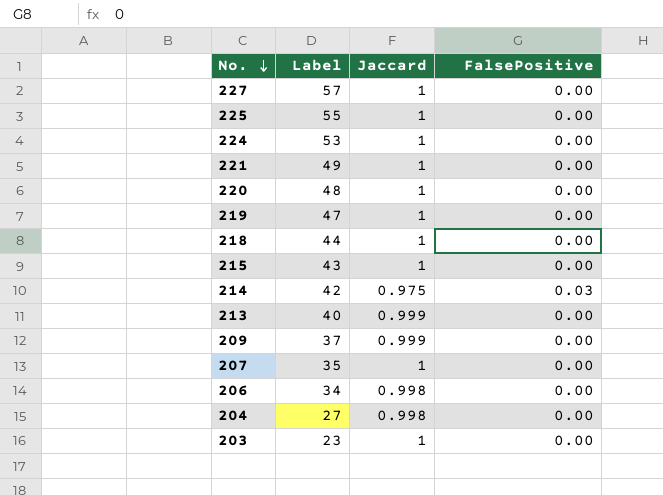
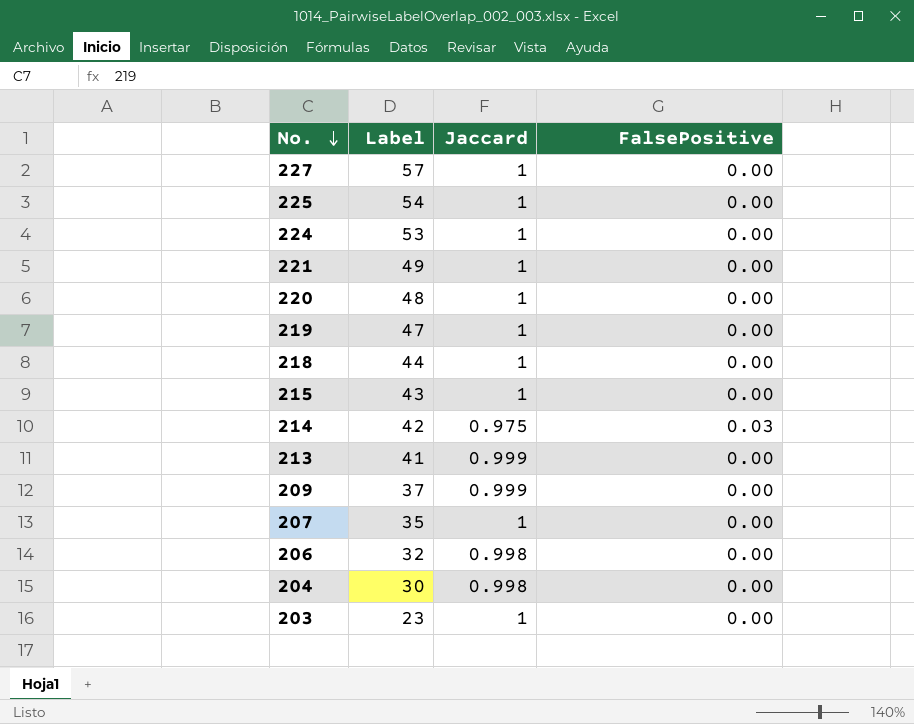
225 | Label: 55 -> 54
213 | Label: 40 -> 41
206 | Label: 34 -> 32
204 | Label: 27 -> 30

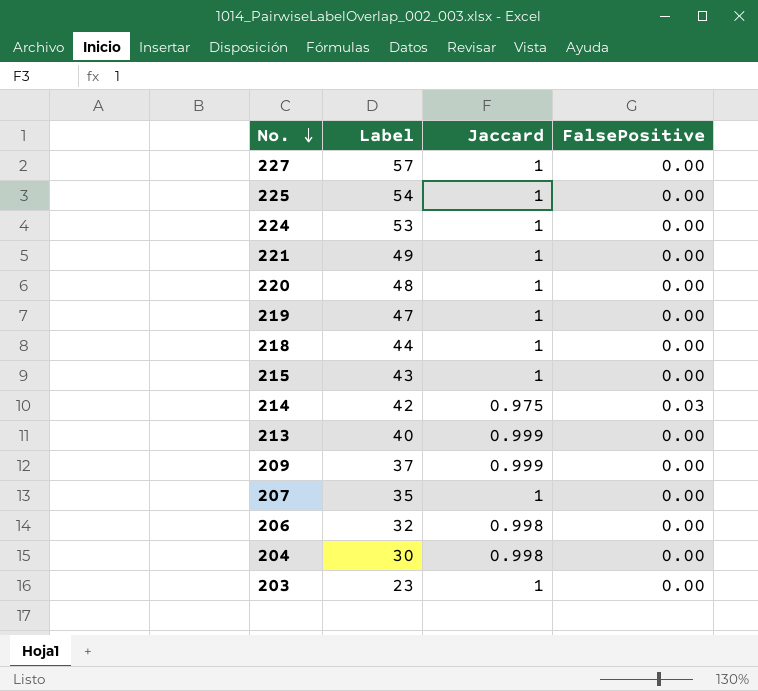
213 | Label: 41 -> 40

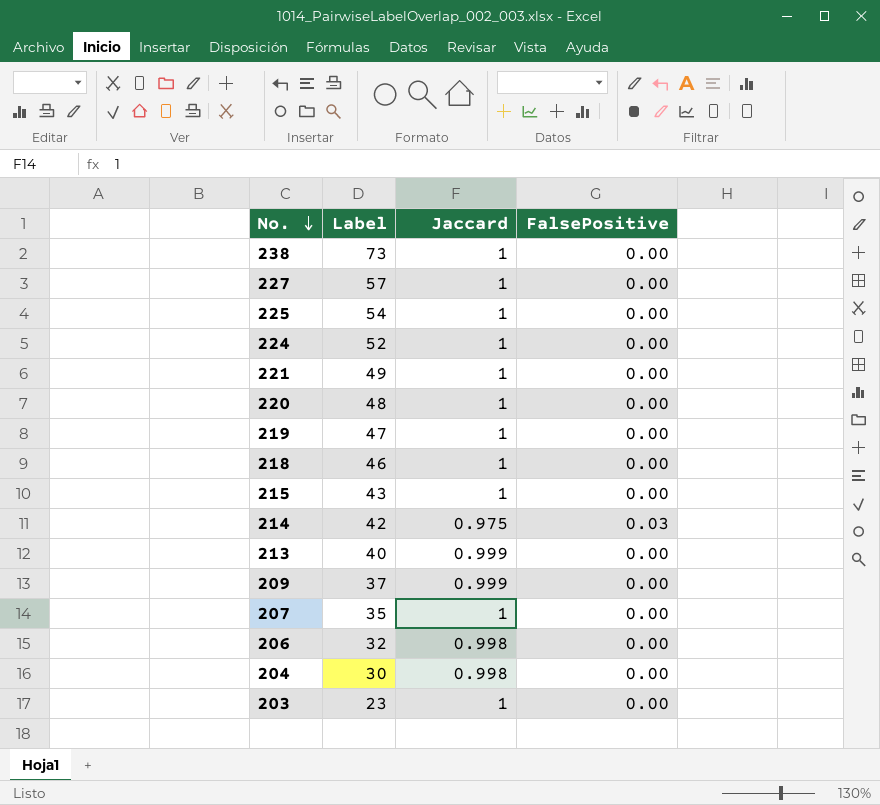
row 238: none -> 73 | 1 | 0.00
224 | Label: 53 -> 52
218 | Label: 44 -> 46

